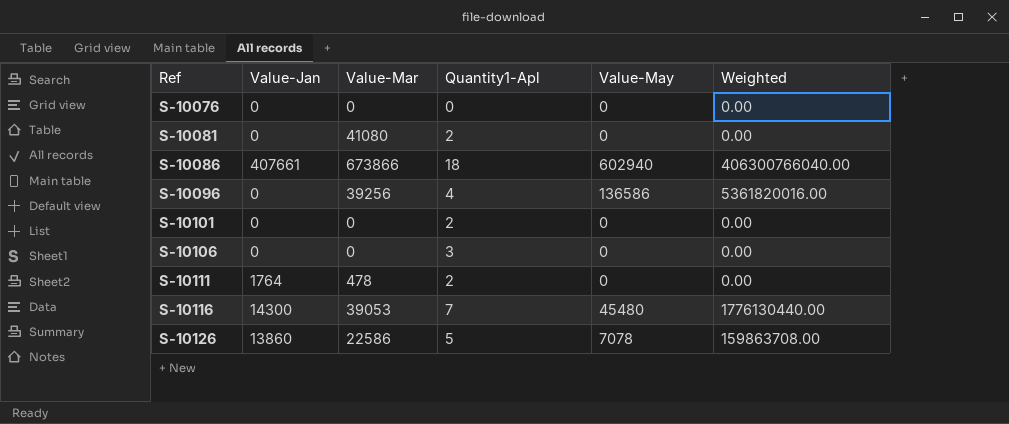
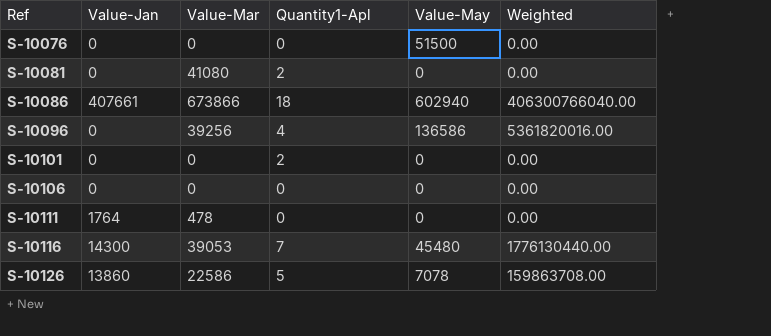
S-10076 | Value-May: 0 -> 51500
S-10106 | Quantity1-Apl: 3 -> 0
S-10111 | Quantity1-Apl: 2 -> 0

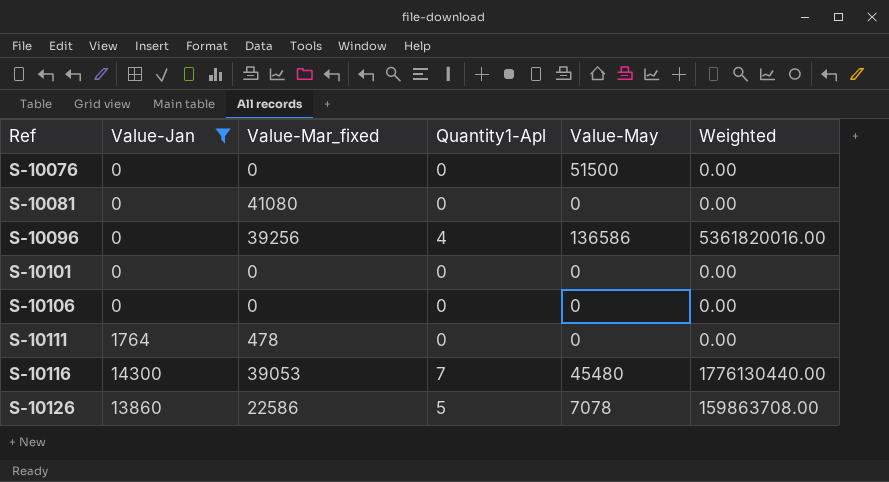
filter: none -> Value-Jan != 407661
column name: Value-Mar -> Value-Mar_fixed
S-10081 | Quantity1-Apl: 2 -> 0
S-10101 | Quantity1-Apl: 2 -> 0

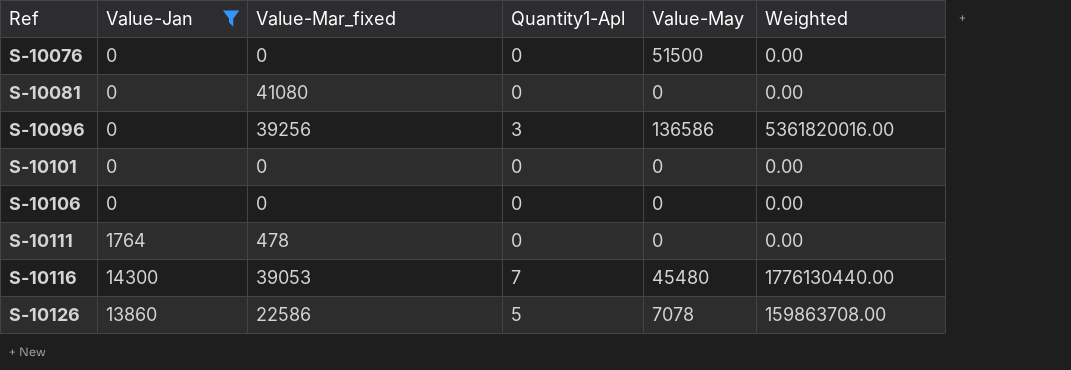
S-10096 | Quantity1-Apl: 4 -> 3

